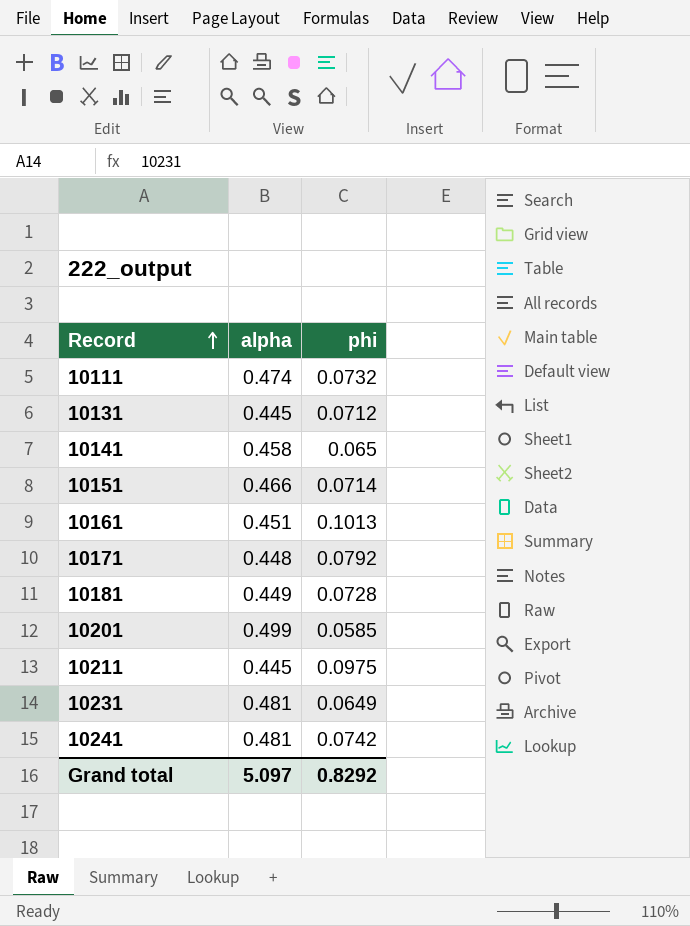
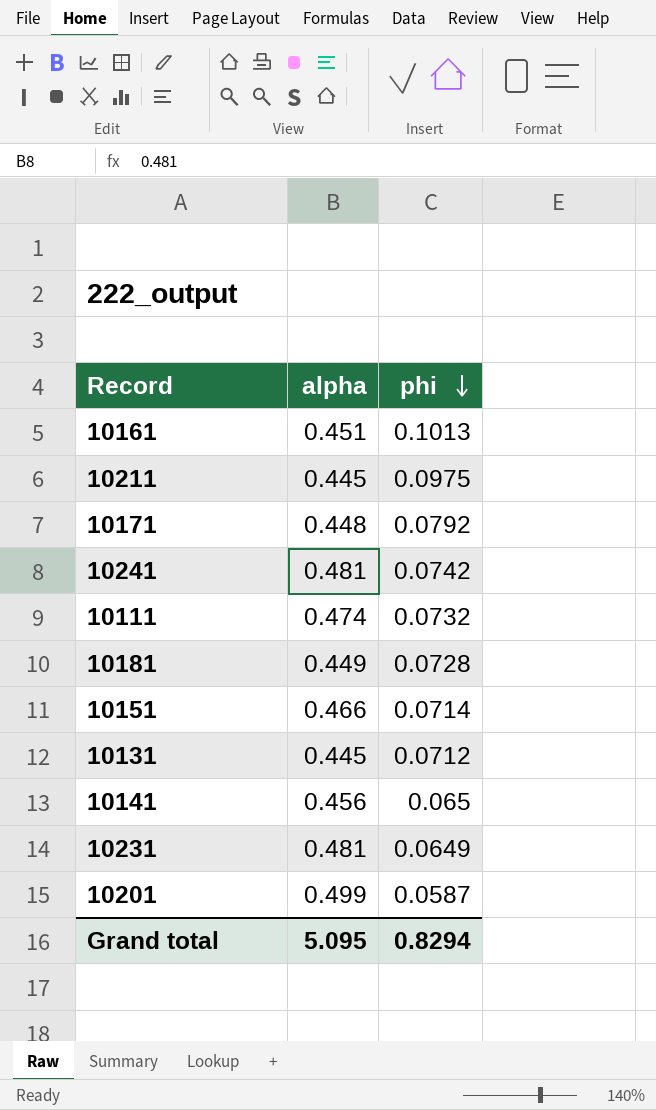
row order: Record ascending -> phi descending
10141 | alpha: 0.458 -> 0.456
10201 | phi: 0.0585 -> 0.0587
Grand total | alpha: 5.097 -> 5.095
Grand total | phi: 0.8292 -> 0.8294

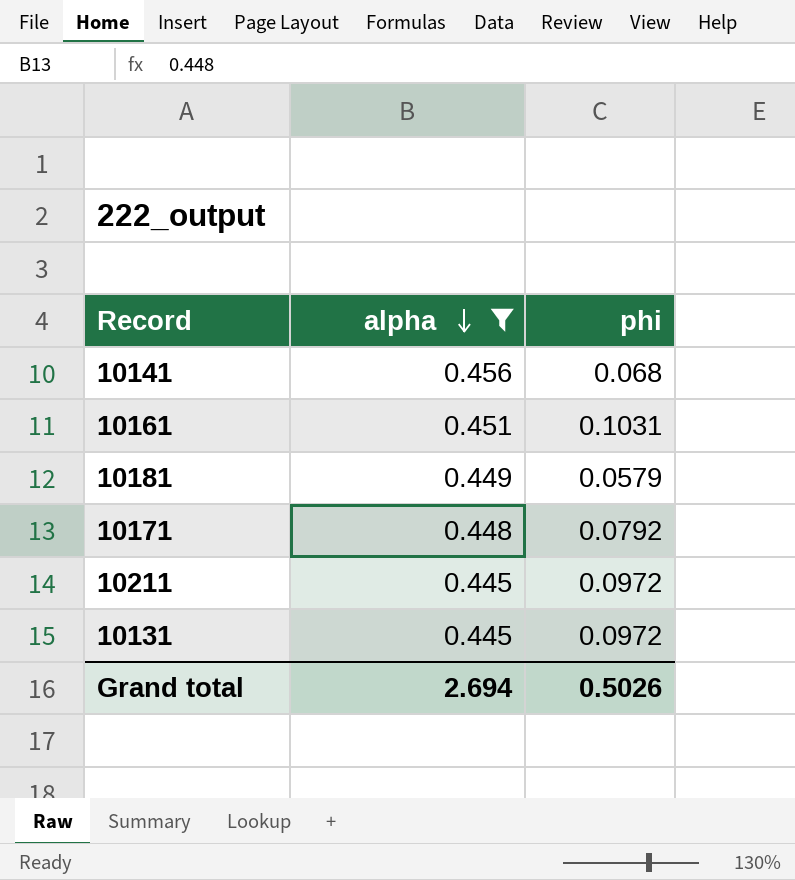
filter: none -> alpha <= 0.456
row order: phi descending -> alpha descending
10141 | phi: 0.065 -> 0.068
10161 | phi: 0.1013 -> 0.1031
10181 | phi: 0.0728 -> 0.0579
10211 | phi: 0.0975 -> 0.0972
10131 | phi: 0.0712 -> 0.0972
Grand total | alpha: 5.095 -> 2.694
Grand total | phi: 0.8294 -> 0.5026

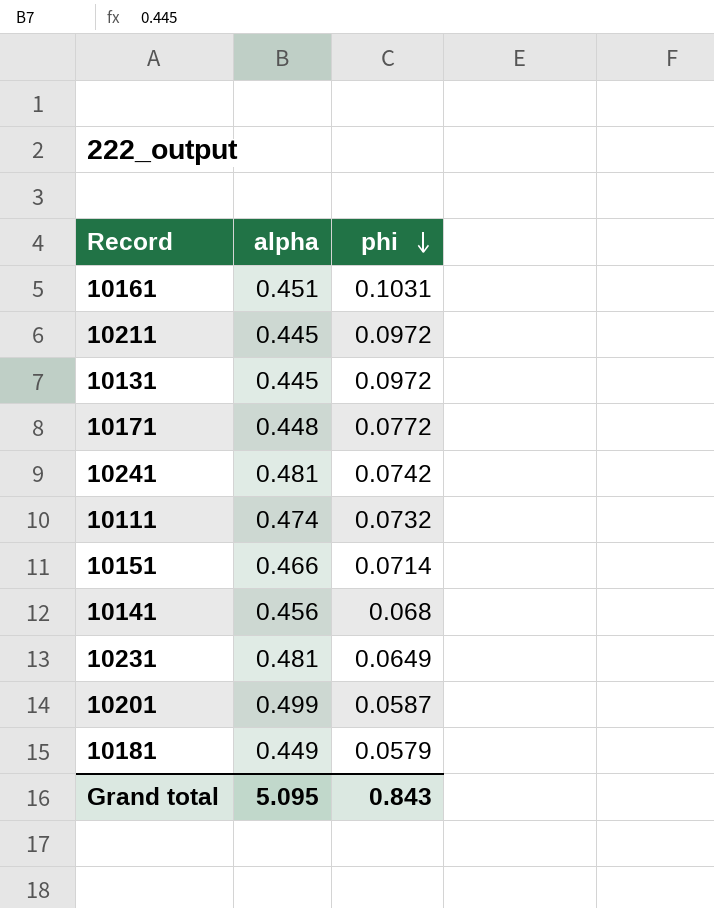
filter: alpha <= 0.456 -> none
row order: alpha descending -> phi descending
10171 | phi: 0.0792 -> 0.0772
Grand total | alpha: 2.694 -> 5.095
Grand total | phi: 0.5026 -> 0.843

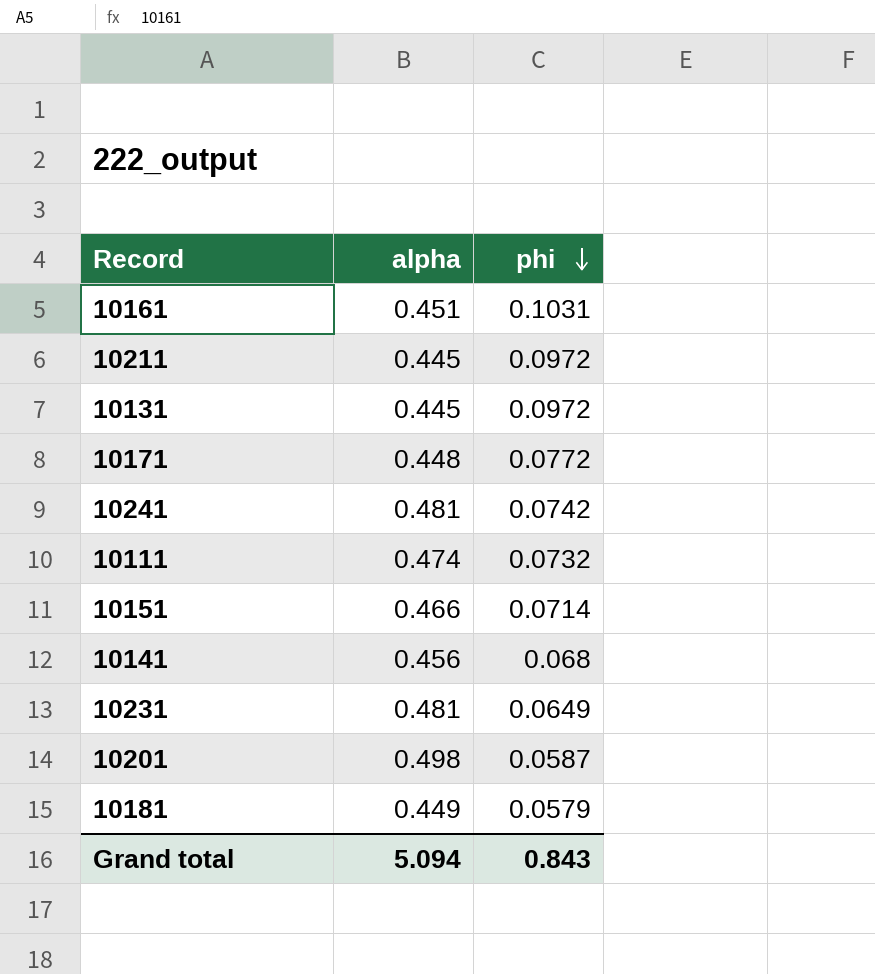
10201 | alpha: 0.499 -> 0.498
Grand total | alpha: 5.095 -> 5.094

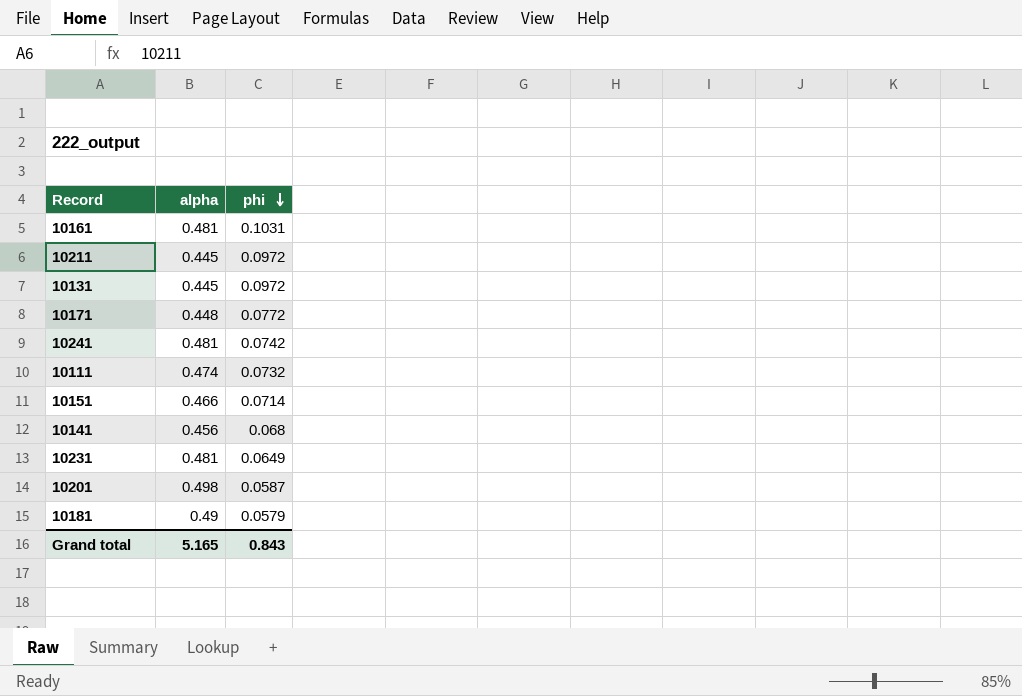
10161 | alpha: 0.451 -> 0.481
10181 | alpha: 0.449 -> 0.49
Grand total | alpha: 5.094 -> 5.165

